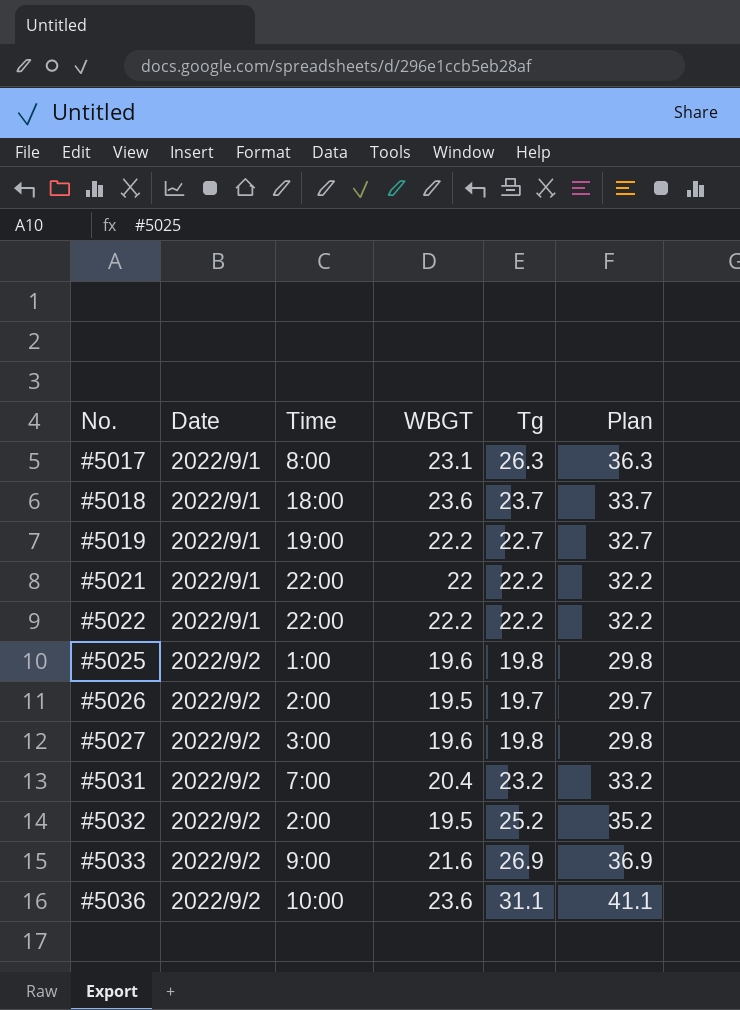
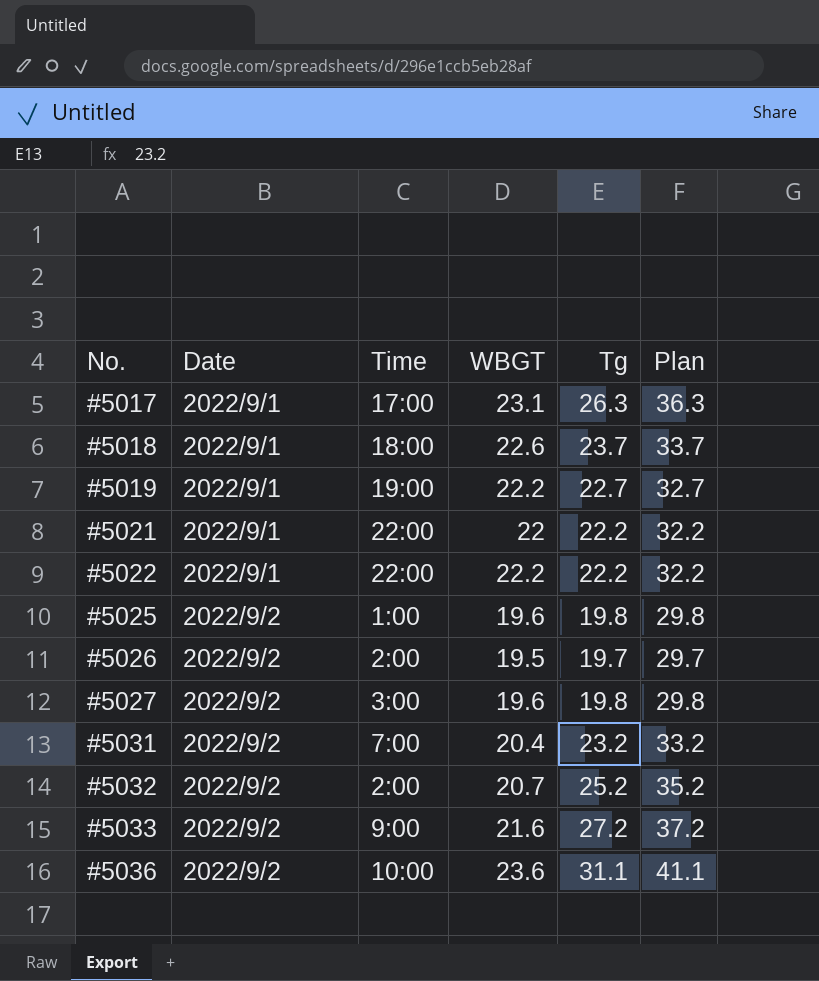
#5017 | Time: 8:00 -> 17:00
#5018 | WBGT: 23.6 -> 22.6
#5032 | WBGT: 19.5 -> 20.7
#5033 | Tg: 26.9 -> 27.2
#5033 | Plan: 36.9 -> 37.2

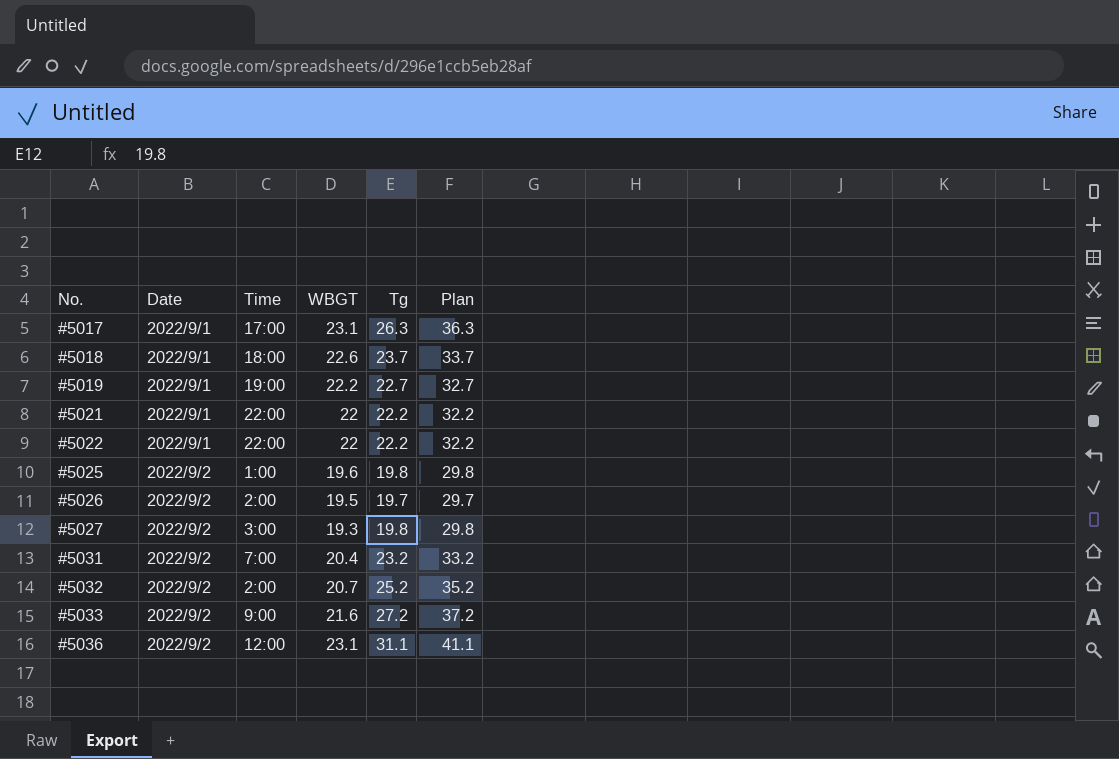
#5022 | WBGT: 22.2 -> 22
#5027 | WBGT: 19.6 -> 19.3
#5036 | Time: 10:00 -> 12:00
#5036 | WBGT: 23.6 -> 23.1

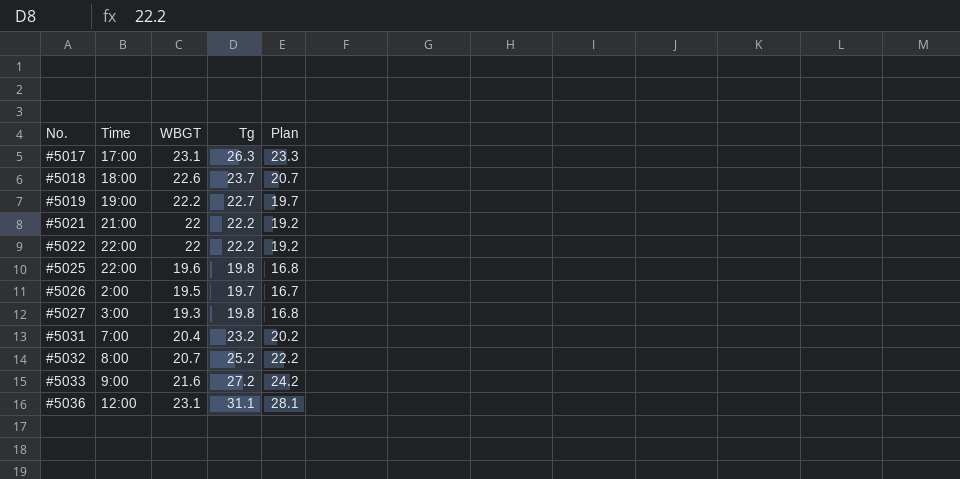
column Date | position: 2 -> none
column Plan | formula: [Tg] + 10 -> [Tg] - 3
#5021 | Time: 22:00 -> 21:00
#5025 | Time: 1:00 -> 22:00
#5032 | Time: 2:00 -> 8:00

